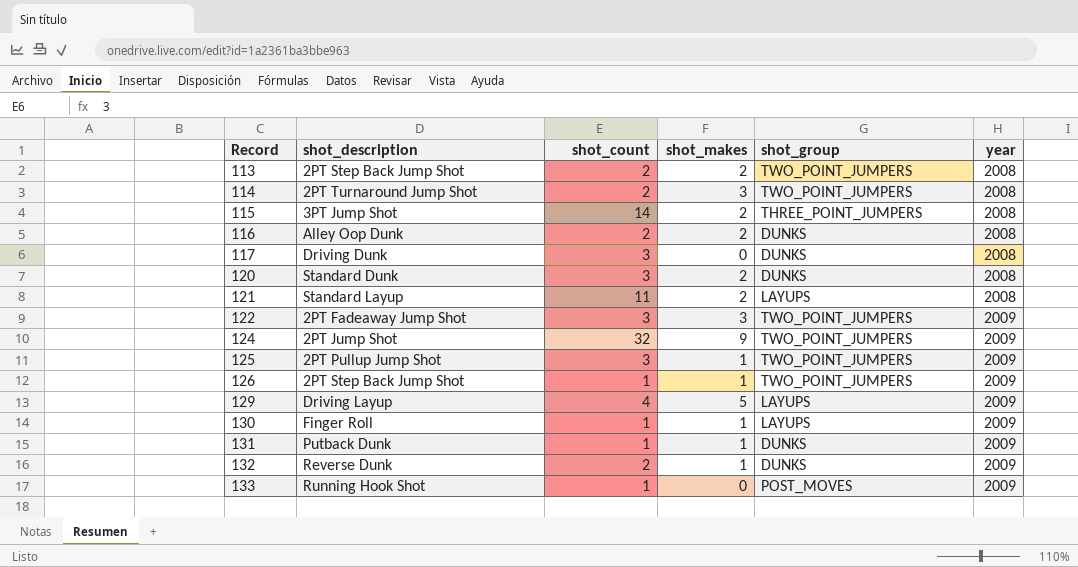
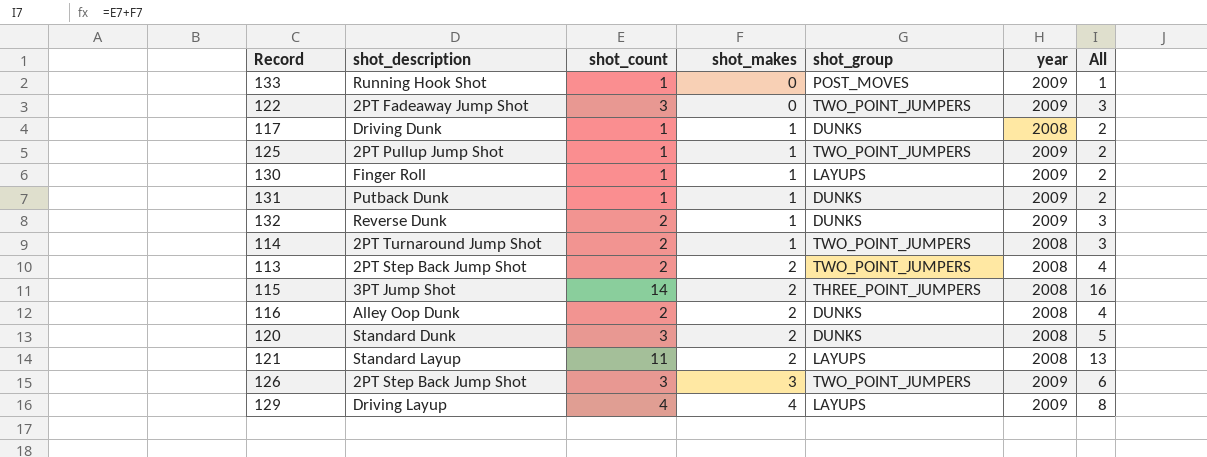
row order: Record ascending -> shot_makes ascending
column All | formula: none -> [shot_count] + [shot_makes]
row 124: 2PT Jump Shot | 32 | 9 | TWO_POINT_JUMPERS | 2009 -> none
122 | shot_makes: 3 -> 0
117 | shot_count: 3 -> 1
117 | shot_makes: 0 -> 1
125 | shot_count: 3 -> 1
114 | shot_makes: 3 -> 1
126 | shot_count: 1 -> 3
126 | shot_makes: 1 -> 3
129 | shot_makes: 5 -> 4

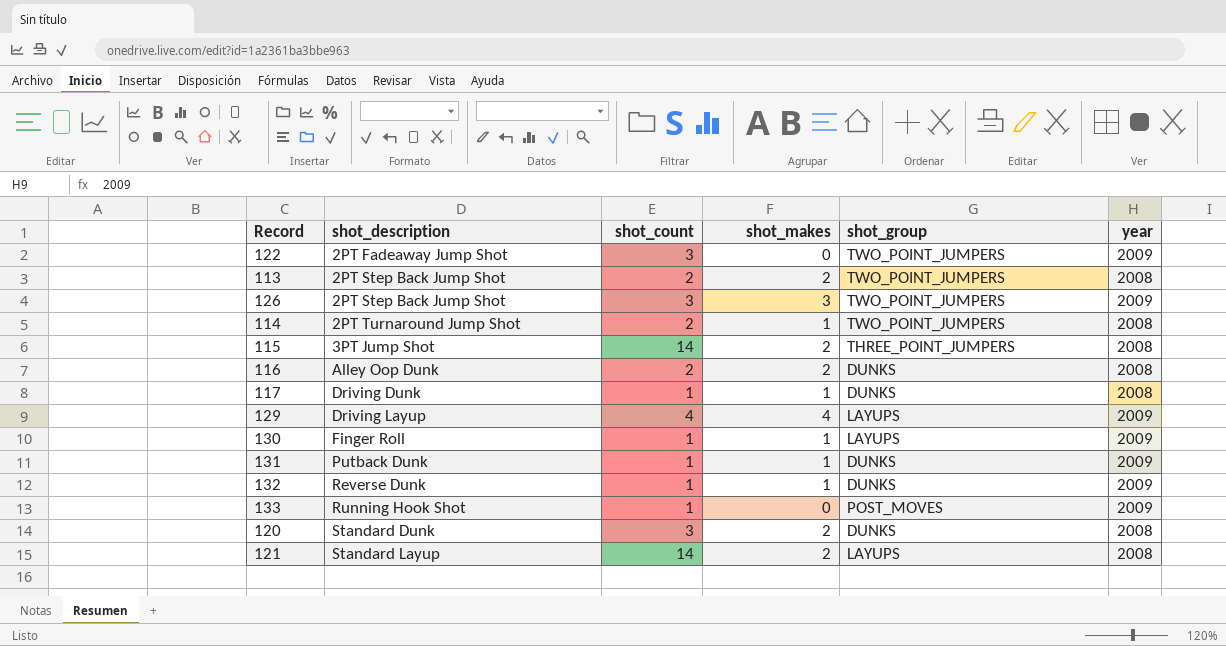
row order: shot_makes ascending -> shot_description ascending
column All | formula: [shot_count] + [shot_makes] -> none
row 125: 2PT Pullup Jump Shot | 1 | 1 | TWO_POINT_JUMPERS | 2009 | 2 -> none
132 | shot_count: 2 -> 1
121 | shot_count: 11 -> 14

